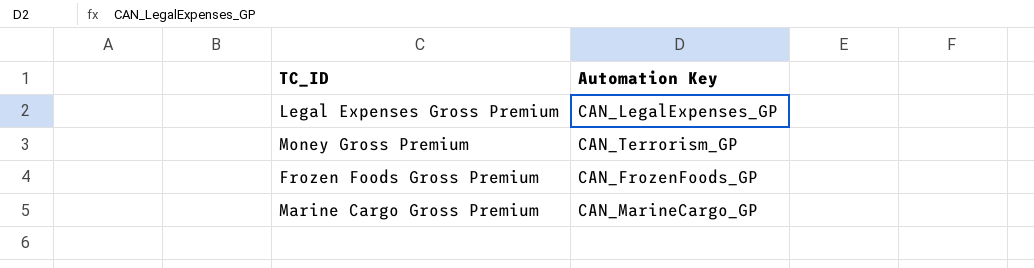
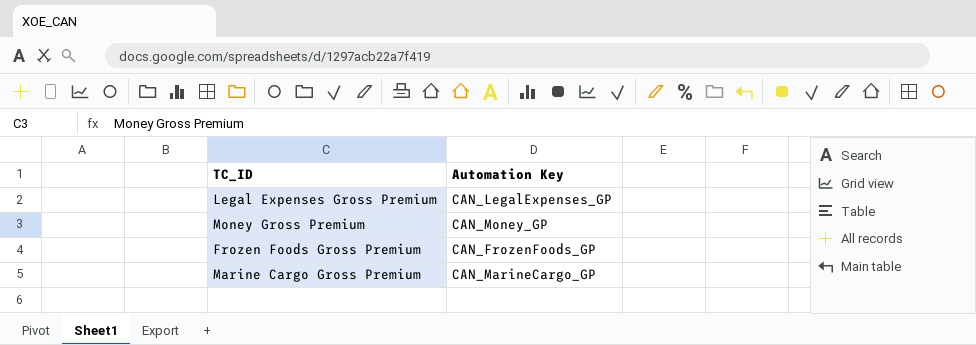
Money Gross Premium | Automation Key: CAN_Terrorism_GP -> CAN_Money_GP

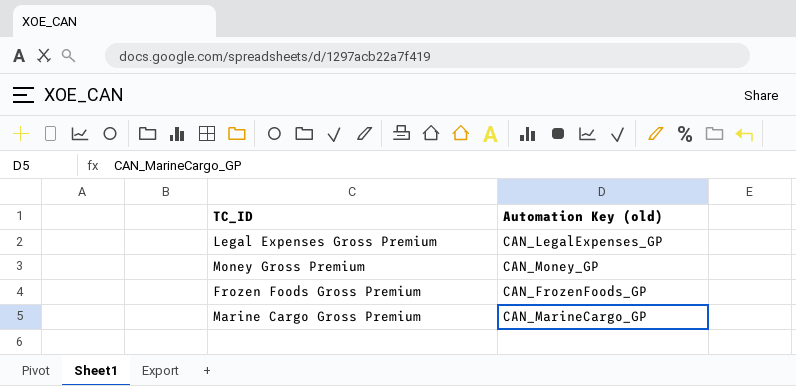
column name: Automation Key -> Automation Key (old)

